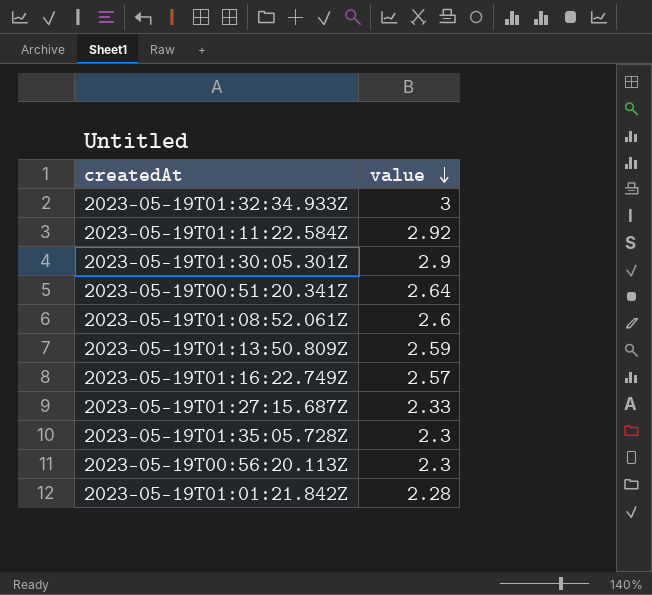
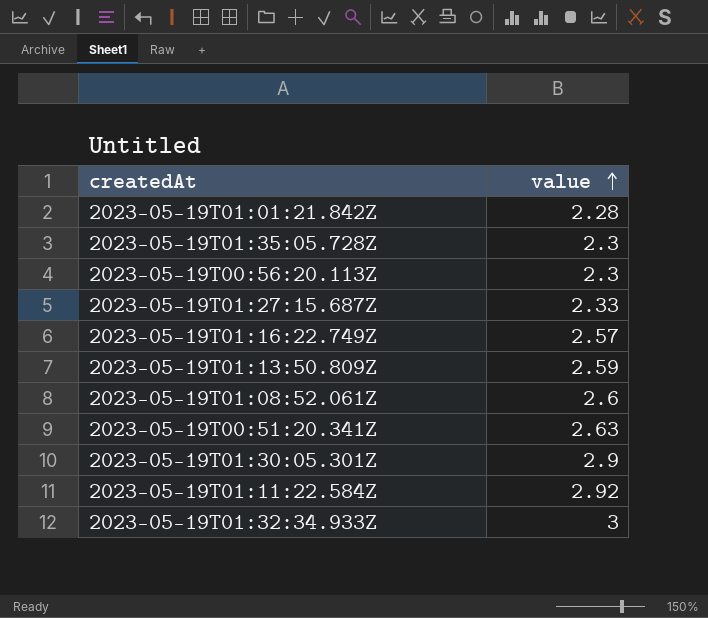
row order: value descending -> value ascending
2023-05-19T00:51:20.341Z | value: 2.64 -> 2.63

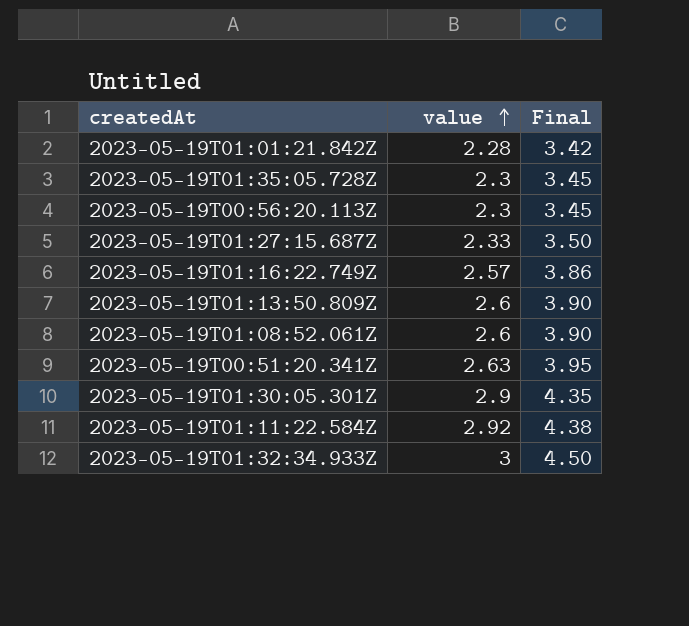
column Final | formula: none -> [value] * 1.5
2023-05-19T01:13:50.809Z | value: 2.59 -> 2.6

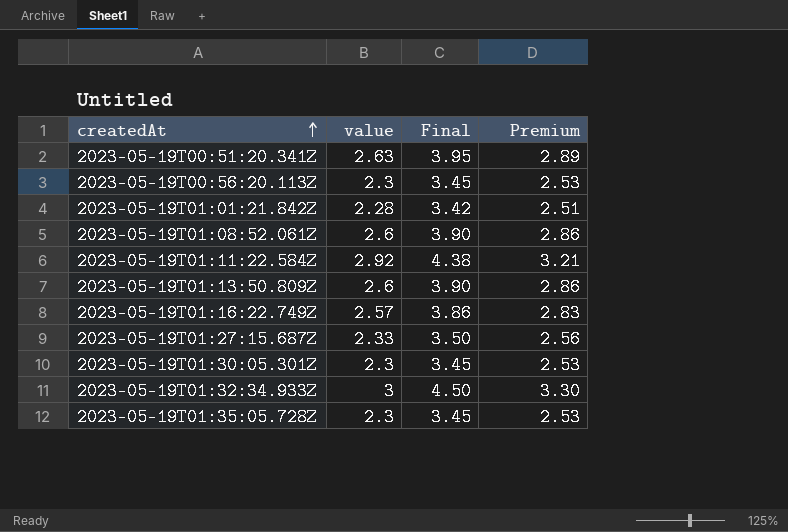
row order: value ascending -> createdAt ascending
column Premium | formula: none -> [value] * 1.1
2023-05-19T01:30:05.301Z | value: 2.9 -> 2.3
2023-05-19T01:30:05.301Z | Final: 4.35 -> 3.45

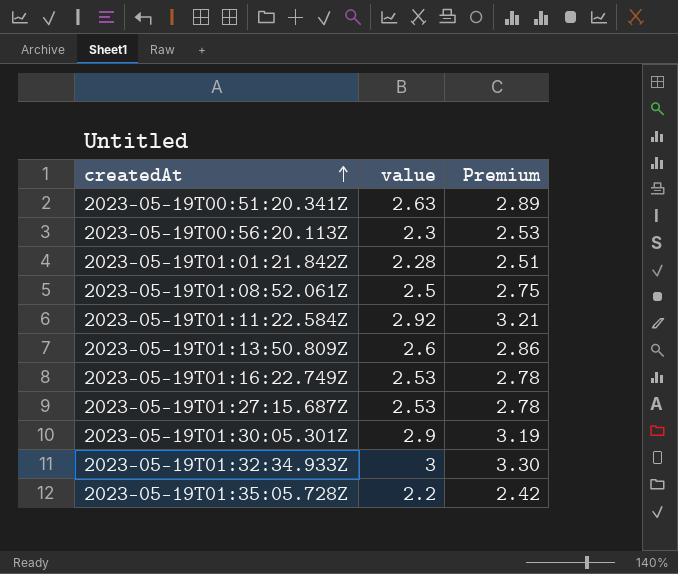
column Final | formula: [value] * 1.5 -> none
2023-05-19T01:08:52.061Z | value: 2.6 -> 2.5
2023-05-19T01:08:52.061Z | Premium: 2.86 -> 2.75
2023-05-19T01:16:22.749Z | value: 2.57 -> 2.53
2023-05-19T01:16:22.749Z | Premium: 2.83 -> 2.78
2023-05-19T01:27:15.687Z | value: 2.33 -> 2.53
2023-05-19T01:27:15.687Z | Premium: 2.56 -> 2.78
2023-05-19T01:30:05.301Z | value: 2.3 -> 2.9
2023-05-19T01:30:05.301Z | Premium: 2.53 -> 3.19
2023-05-19T01:35:05.728Z | value: 2.3 -> 2.2
2023-05-19T01:35:05.728Z | Premium: 2.53 -> 2.42

